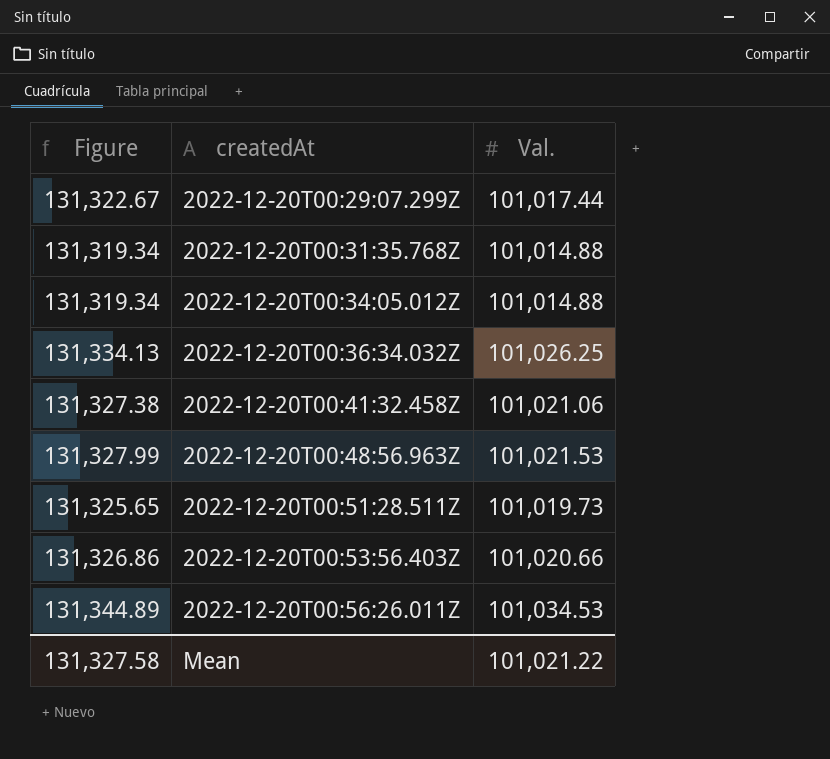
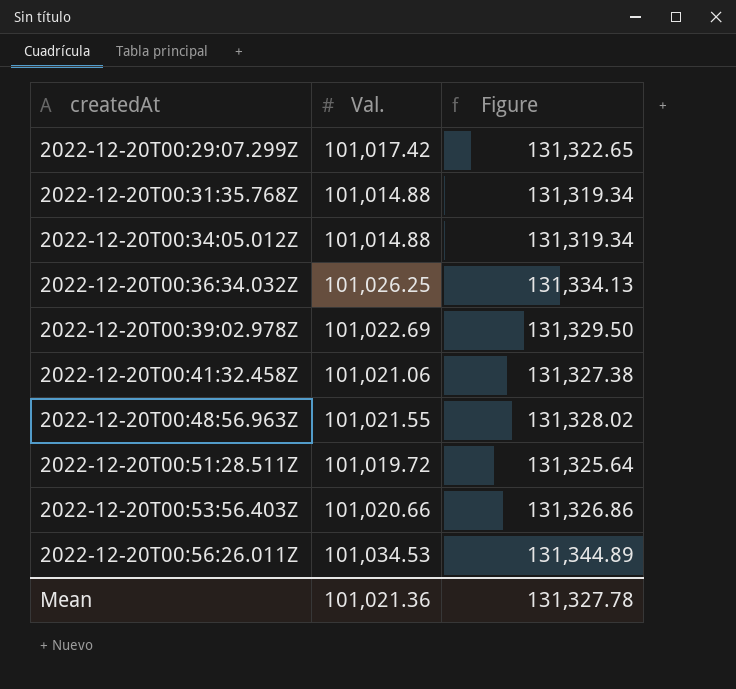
column Figure | position: 1 -> 3
2022-12-20T00:29:07.299Z | Val.: 101,017.44 -> 101,017.42
2022-12-20T00:29:07.299Z | Figure: 131,322.67 -> 131,322.65
row 2022-12-20T00:39:02.978Z: none -> 101,022.69 | 131,329.50
2022-12-20T00:48:56.963Z | Val.: 101,021.53 -> 101,021.55
2022-12-20T00:48:56.963Z | Figure: 131,327.99 -> 131,328.02
2022-12-20T00:51:28.511Z | Val.: 101,019.73 -> 101,019.72
2022-12-20T00:51:28.511Z | Figure: 131,325.65 -> 131,325.64
Mean | Val.: 101,021.22 -> 101,021.36
Mean | Figure: 131,327.58 -> 131,327.78

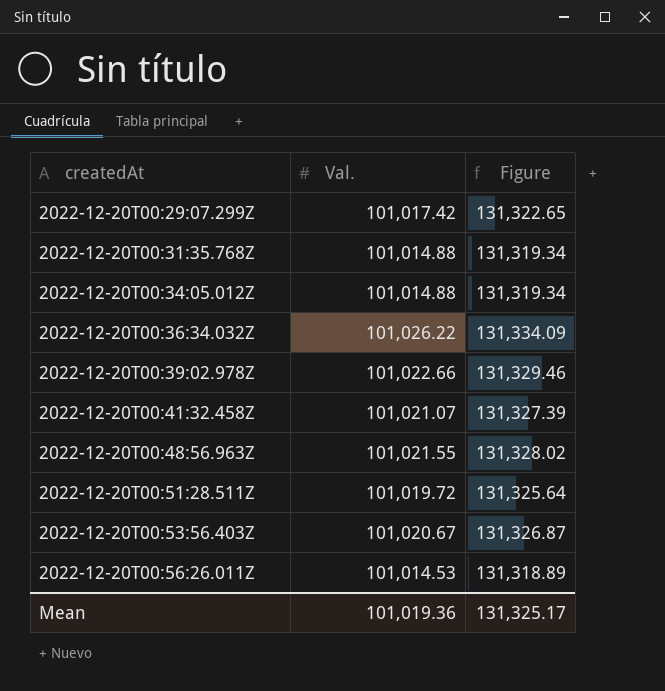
2022-12-20T00:36:34.032Z | Val.: 101,026.25 -> 101,026.22
2022-12-20T00:36:34.032Z | Figure: 131,334.13 -> 131,334.09
2022-12-20T00:39:02.978Z | Val.: 101,022.69 -> 101,022.66
2022-12-20T00:39:02.978Z | Figure: 131,329.50 -> 131,329.46
2022-12-20T00:41:32.458Z | Val.: 101,021.06 -> 101,021.07
2022-12-20T00:41:32.458Z | Figure: 131,327.38 -> 131,327.39
2022-12-20T00:53:56.403Z | Val.: 101,020.66 -> 101,020.67
2022-12-20T00:53:56.403Z | Figure: 131,326.86 -> 131,326.87
2022-12-20T00:56:26.011Z | Val.: 101,034.53 -> 101,014.53
2022-12-20T00:56:26.011Z | Figure: 131,344.89 -> 131,318.89
Mean | Val.: 101,021.36 -> 101,019.36
Mean | Figure: 131,327.78 -> 131,325.17

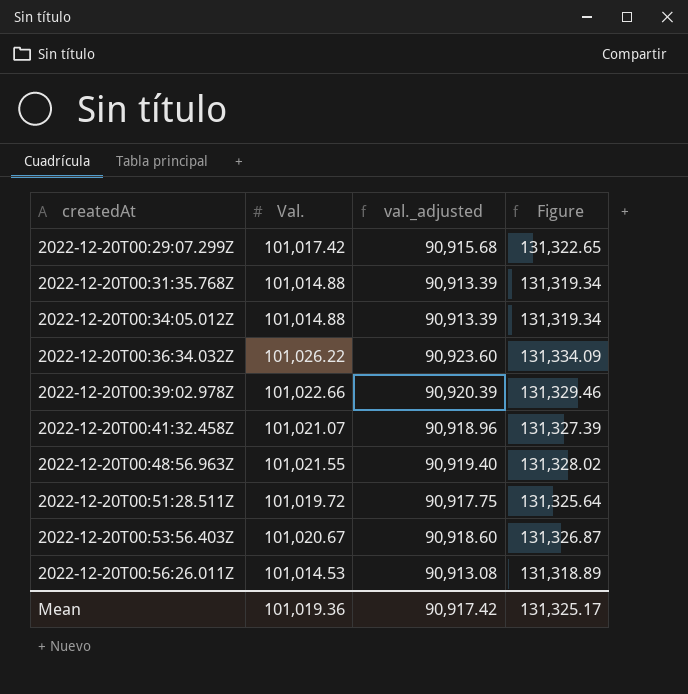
column val._adjusted | formula: none -> [Val.] * 0.9

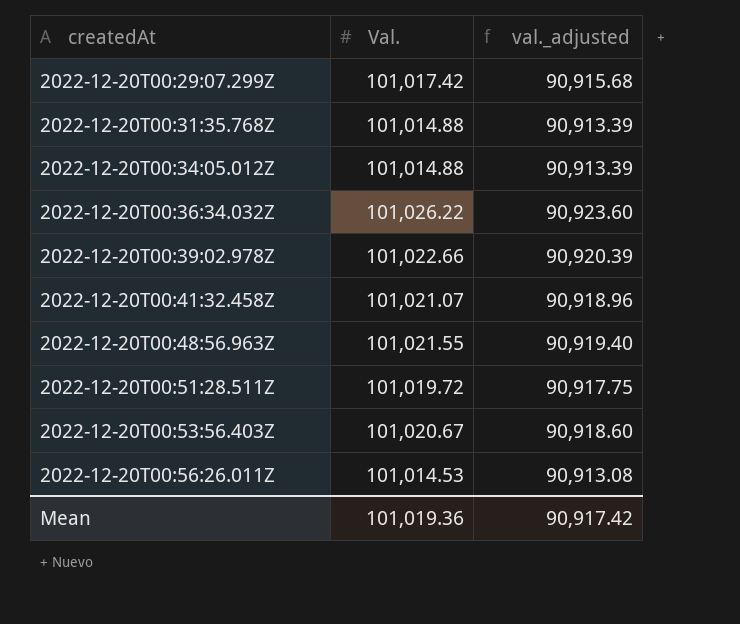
column Figure | formula: [Val.] * 1.3 -> none

